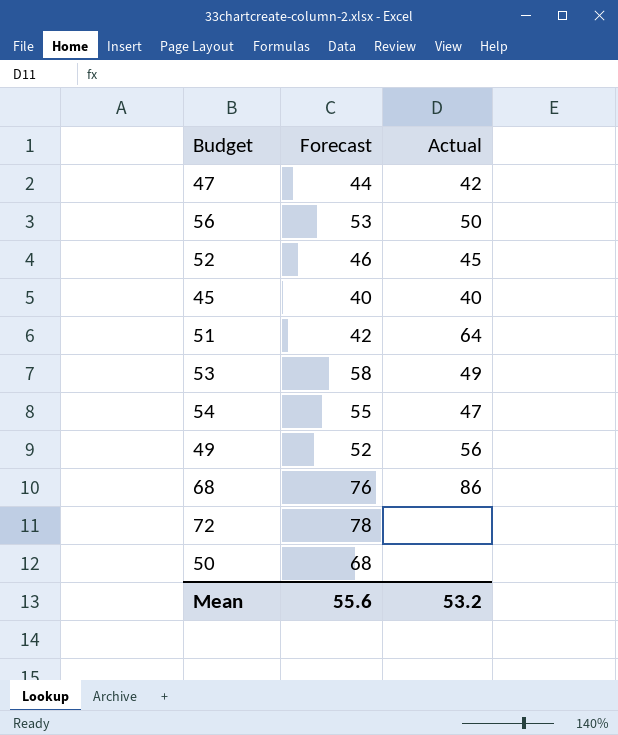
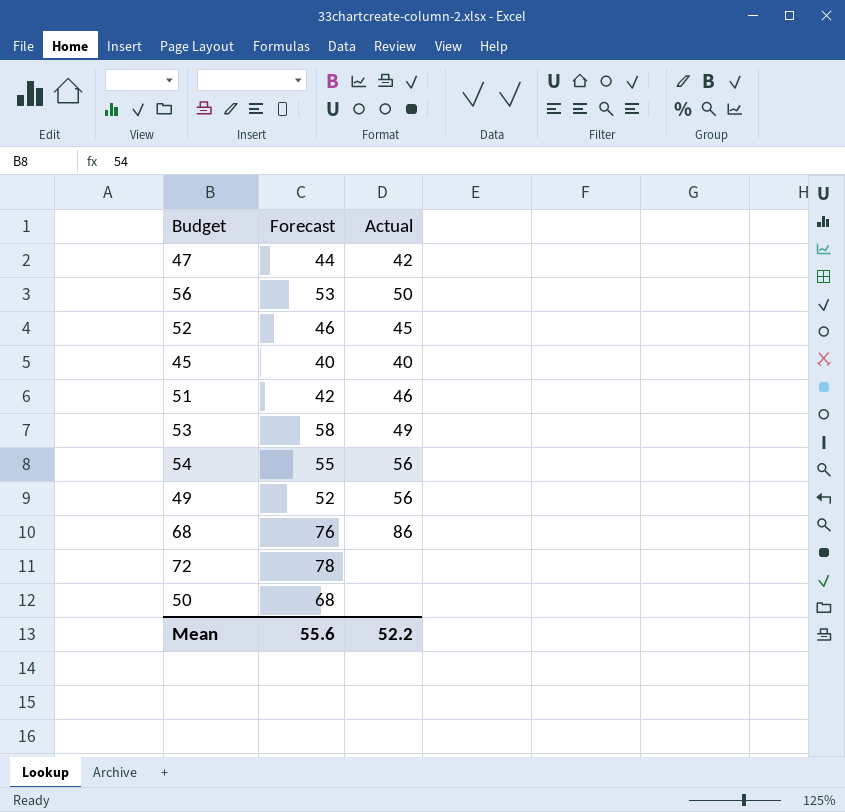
51 | Actual: 64 -> 46
54 | Actual: 47 -> 56
Mean | Actual: 53.2 -> 52.2

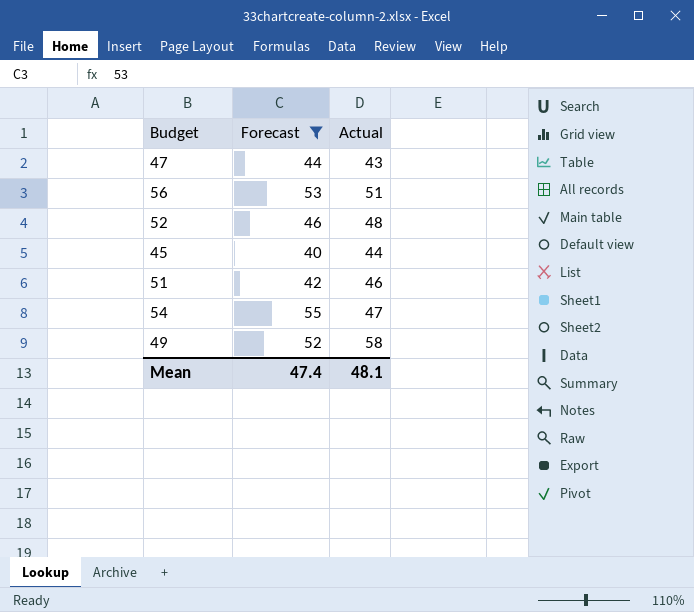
filter: none -> Forecast <= 55
47 | Actual: 42 -> 43
56 | Actual: 50 -> 51
52 | Actual: 45 -> 48
45 | Actual: 40 -> 44
54 | Actual: 56 -> 47
49 | Actual: 56 -> 58
Mean | Forecast: 55.6 -> 47.4
Mean | Actual: 52.2 -> 48.1

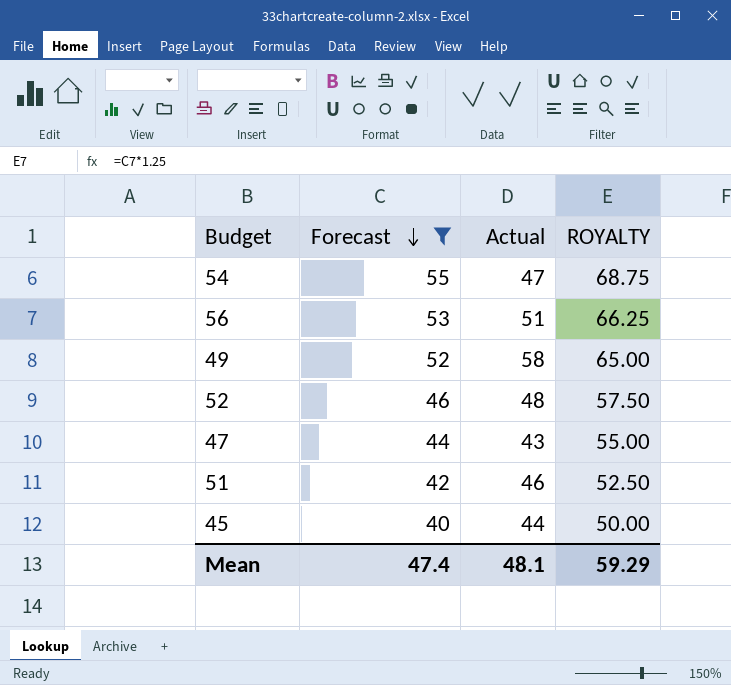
row order: none -> Forecast descending
column ROYALTY | formula: none -> [Forecast] * 1.25

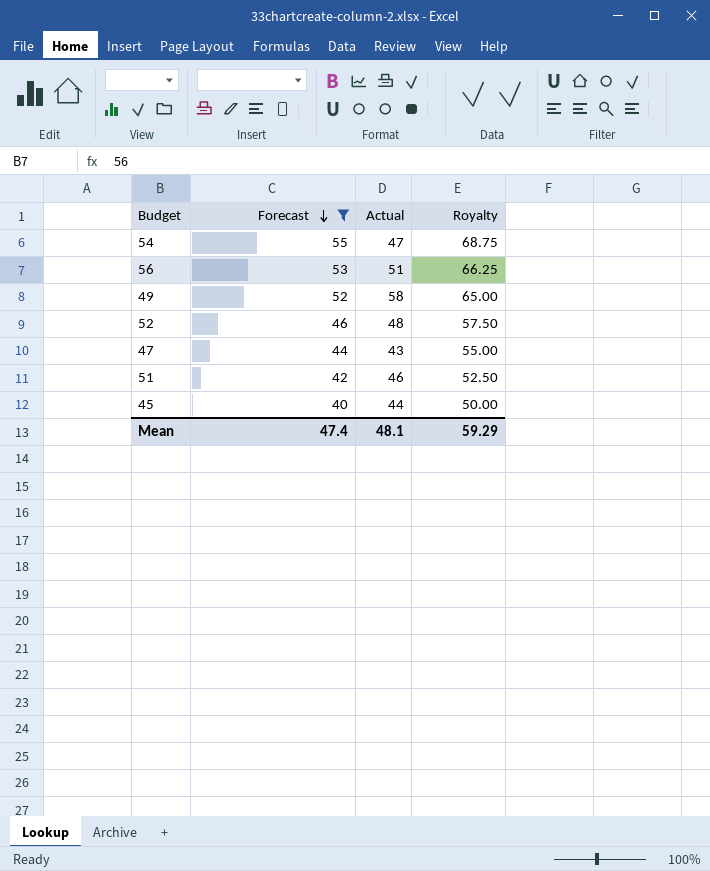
column name: ROYALTY -> Royalty

